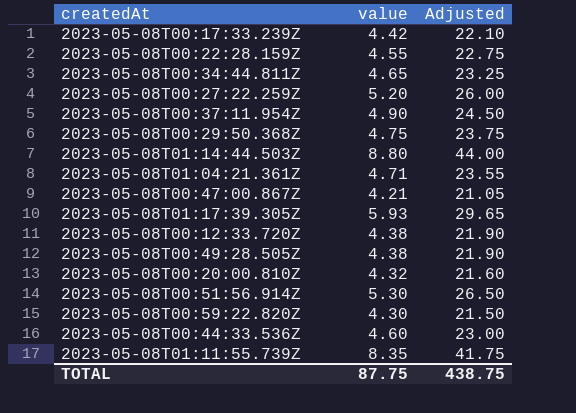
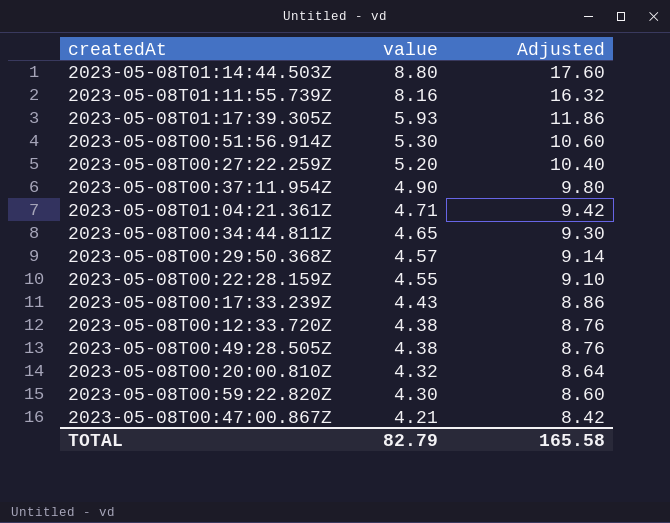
row order: none -> value descending
column Adjusted | formula: [value] * 5 -> [value] * 2
row 2023-05-08T00:44:33.536Z: 4.60 | 23.00 -> none
2023-05-08T01:11:55.739Z | value: 8.35 -> 8.16
2023-05-08T00:29:50.368Z | value: 4.75 -> 4.57
2023-05-08T00:17:33.239Z | value: 4.42 -> 4.43
TOTAL | value: 87.75 -> 82.79
TOTAL | Adjusted: 438.75 -> 165.58

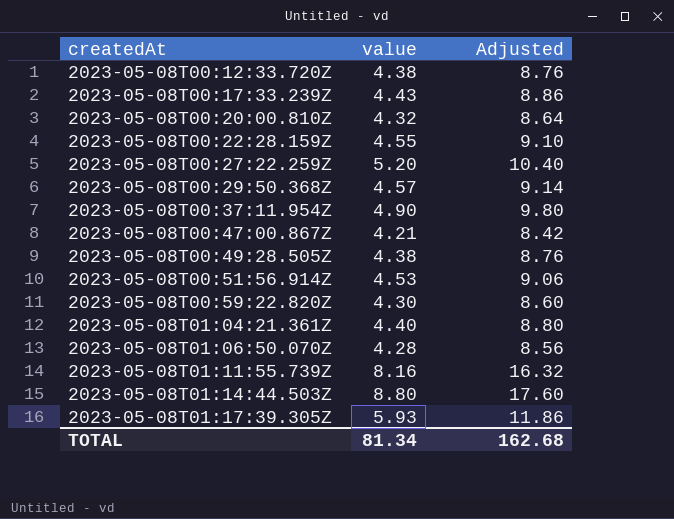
row order: value descending -> createdAt ascending
row 2023-05-08T00:34:44.811Z: 4.65 | 9.30 -> none
2023-05-08T00:51:56.914Z | value: 5.30 -> 4.53
2023-05-08T00:51:56.914Z | Adjusted: 10.60 -> 9.06
2023-05-08T01:04:21.361Z | value: 4.71 -> 4.40
2023-05-08T01:04:21.361Z | Adjusted: 9.42 -> 8.80
row 2023-05-08T01:06:50.070Z: none -> 4.28 | 8.56
TOTAL | value: 82.79 -> 81.34
TOTAL | Adjusted: 165.58 -> 162.68

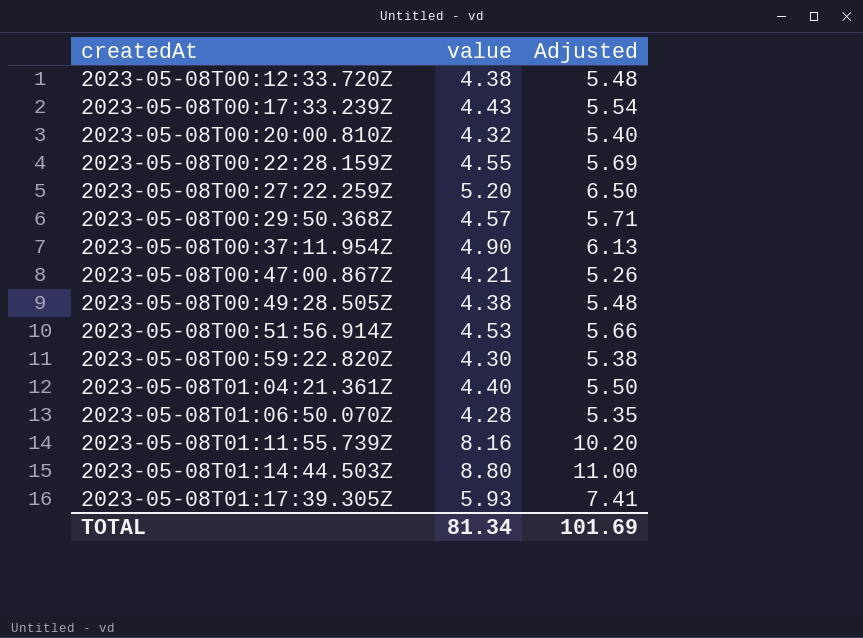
column Adjusted | formula: [value] * 2 -> [value] * 1.25
TOTAL | Adjusted: 162.68 -> 101.69

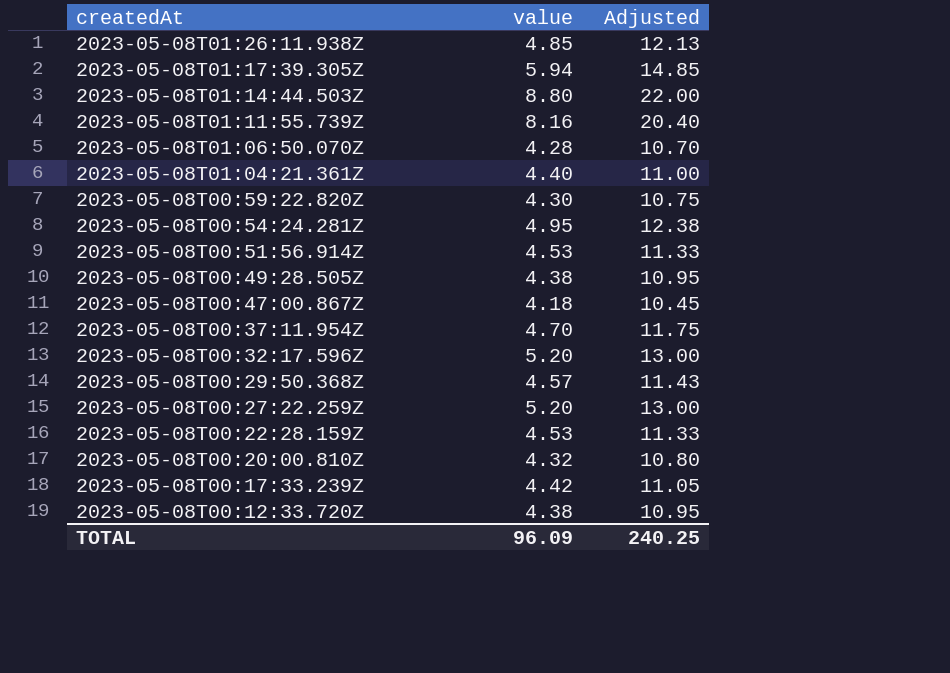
row order: createdAt ascending -> createdAt descending
column Adjusted | formula: [value] * 1.25 -> [value] * 2.5
row 2023-05-08T01:26:11.938Z: none -> 4.85 | 12.13
2023-05-08T01:17:39.305Z | value: 5.93 -> 5.94
row 2023-05-08T00:54:24.281Z: none -> 4.95 | 12.38
2023-05-08T00:47:00.867Z | value: 4.21 -> 4.18
2023-05-08T00:37:11.954Z | value: 4.90 -> 4.70
row 2023-05-08T00:32:17.596Z: none -> 5.20 | 13.00
2023-05-08T00:22:28.159Z | value: 4.55 -> 4.53
2023-05-08T00:17:33.239Z | value: 4.43 -> 4.42
TOTAL | value: 81.34 -> 96.09
TOTAL | Adjusted: 101.69 -> 240.25

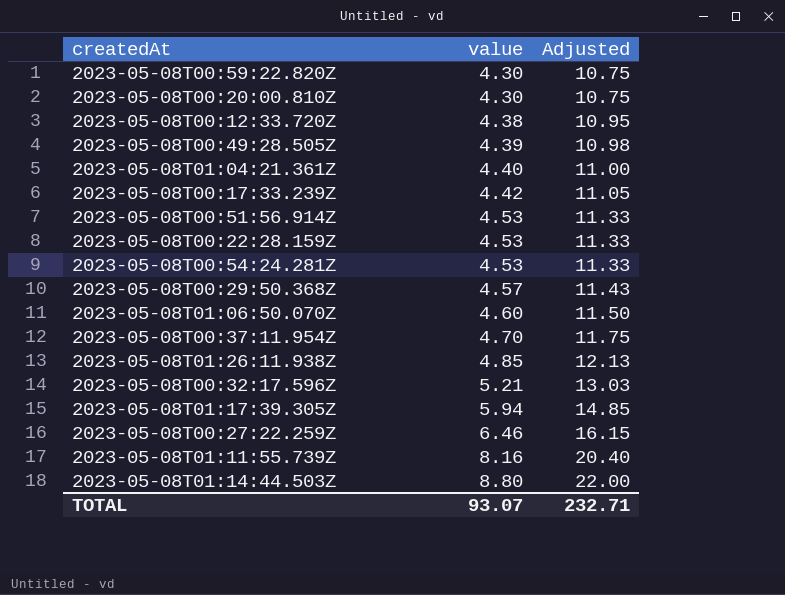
row order: createdAt descending -> value ascending
row 2023-05-08T00:47:00.867Z: 4.18 | 10.45 -> none
2023-05-08T00:20:00.810Z | value: 4.32 -> 4.30
2023-05-08T00:20:00.810Z | Adjusted: 10.80 -> 10.75
2023-05-08T00:49:28.505Z | value: 4.38 -> 4.39
2023-05-08T00:49:28.505Z | Adjusted: 10.95 -> 10.98
2023-05-08T00:54:24.281Z | value: 4.95 -> 4.53
2023-05-08T00:54:24.281Z | Adjusted: 12.38 -> 11.33
2023-05-08T01:06:50.070Z | value: 4.28 -> 4.60
2023-05-08T01:06:50.070Z | Adjusted: 10.70 -> 11.50
2023-05-08T00:32:17.596Z | value: 5.20 -> 5.21
2023-05-08T00:32:17.596Z | Adjusted: 13.00 -> 13.03
2023-05-08T00:27:22.259Z | value: 5.20 -> 6.46
2023-05-08T00:27:22.259Z | Adjusted: 13.00 -> 16.15
TOTAL | value: 96.09 -> 93.07
TOTAL | Adjusted: 240.25 -> 232.71

